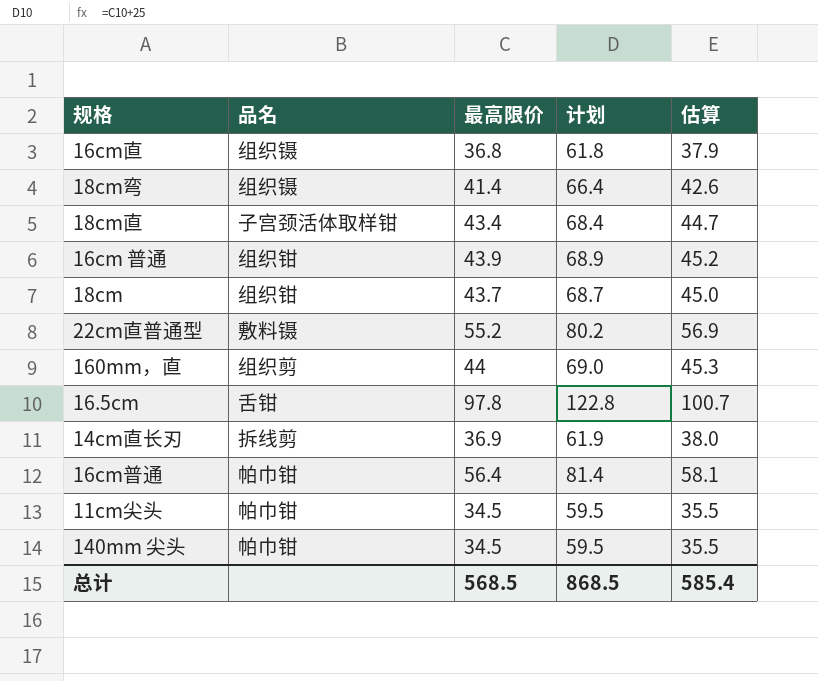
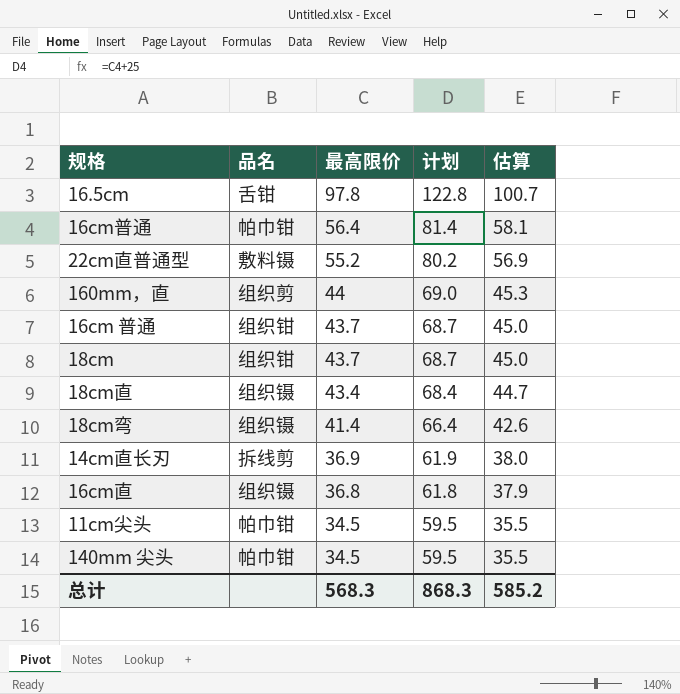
row order: none -> 最高限价 descending
16cm 普通 | 最高限价: 43.9 -> 43.7
16cm 普通 | 计划: 68.9 -> 68.7
16cm 普通 | 估算: 45.2 -> 45.0
18cm直 | 品名: 子宫颈活体取样钳 -> 组织镊
总计 | 最高限价: 568.5 -> 568.3
总计 | 计划: 868.5 -> 868.3
总计 | 估算: 585.4 -> 585.2

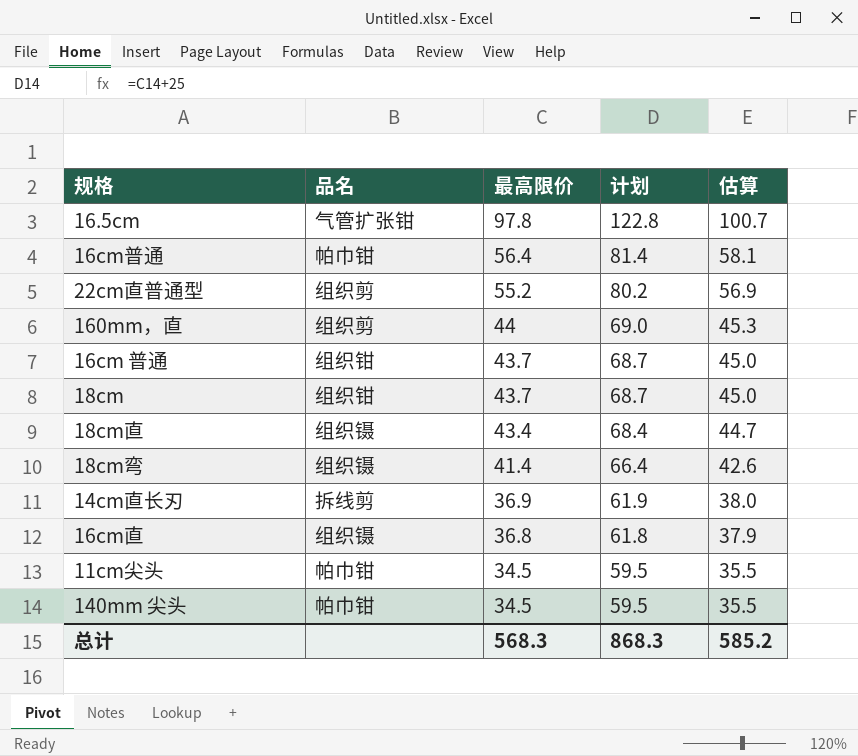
16.5cm | 品名: 舌钳 -> 气管扩张钳
22cm直普通型 | 品名: 敷料镊 -> 组织剪

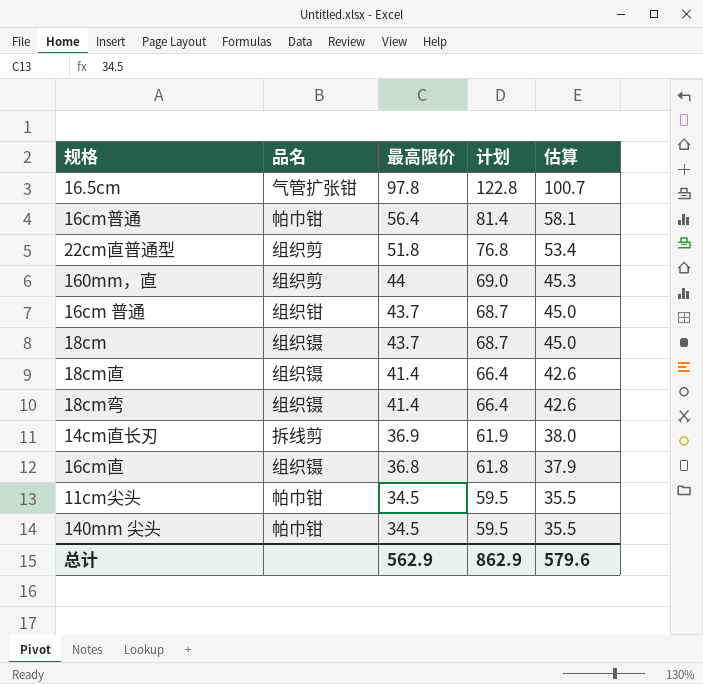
22cm直普通型 | 最高限价: 55.2 -> 51.8
22cm直普通型 | 计划: 80.2 -> 76.8
22cm直普通型 | 估算: 56.9 -> 53.4
18cm | 品名: 组织钳 -> 组织镊
18cm直 | 最高限价: 43.4 -> 41.4
18cm直 | 计划: 68.4 -> 66.4
18cm直 | 估算: 44.7 -> 42.6
总计 | 最高限价: 568.3 -> 562.9
总计 | 计划: 868.3 -> 862.9
总计 | 估算: 585.2 -> 579.6

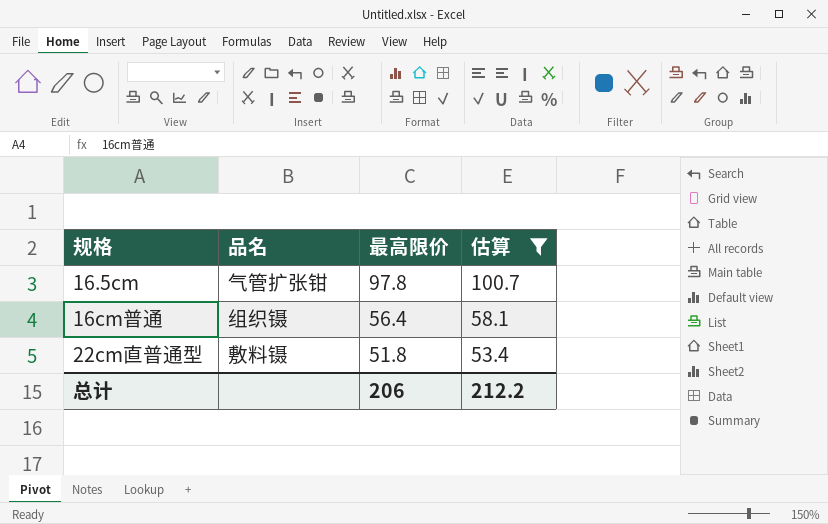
filter: none -> 估算 >= 53.4
column 计划 | formula: [最高限价] + 25 -> none
16cm普通 | 品名: 帕巾钳 -> 组织镊
22cm直普通型 | 品名: 组织剪 -> 敷料镊
总计 | 最高限价: 562.9 -> 206
总计 | 估算: 579.6 -> 212.2

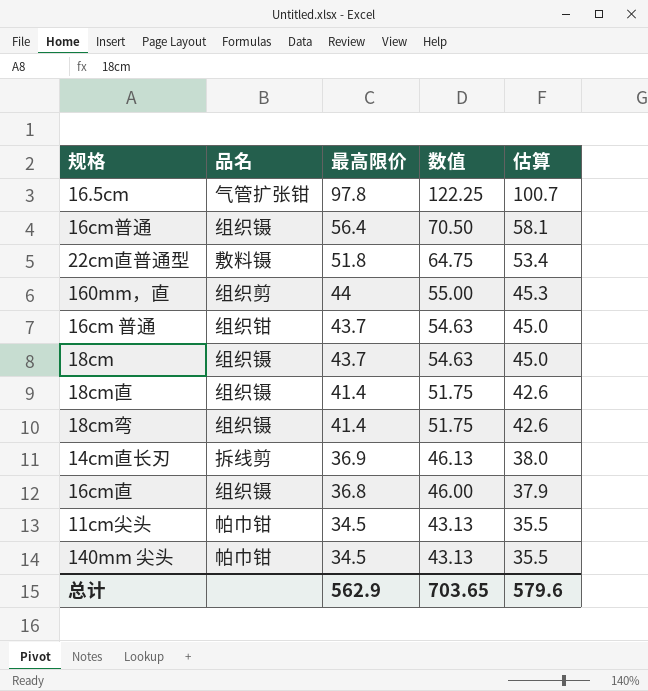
filter: 估算 >= 53.4 -> none
column 数值 | formula: none -> [最高限价] * 1.25
总计 | 最高限价: 206 -> 562.9
总计 | 估算: 212.2 -> 579.6

